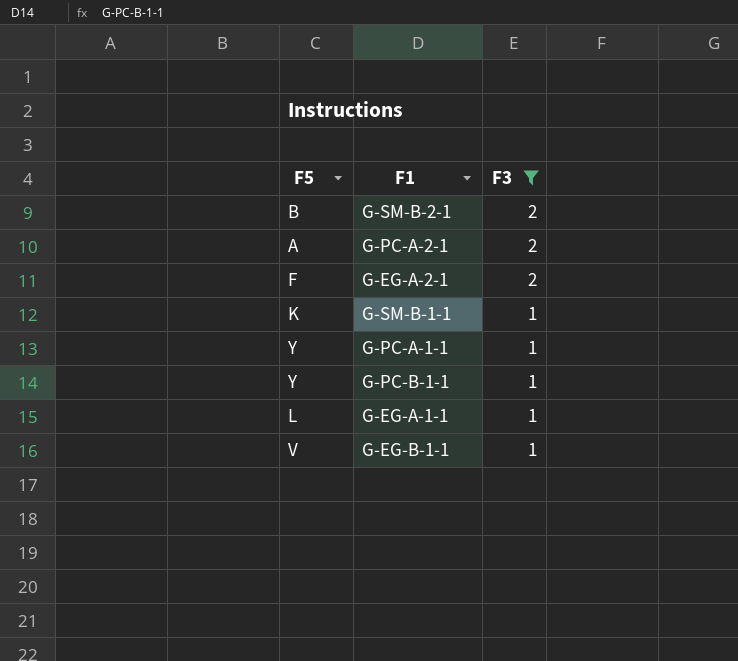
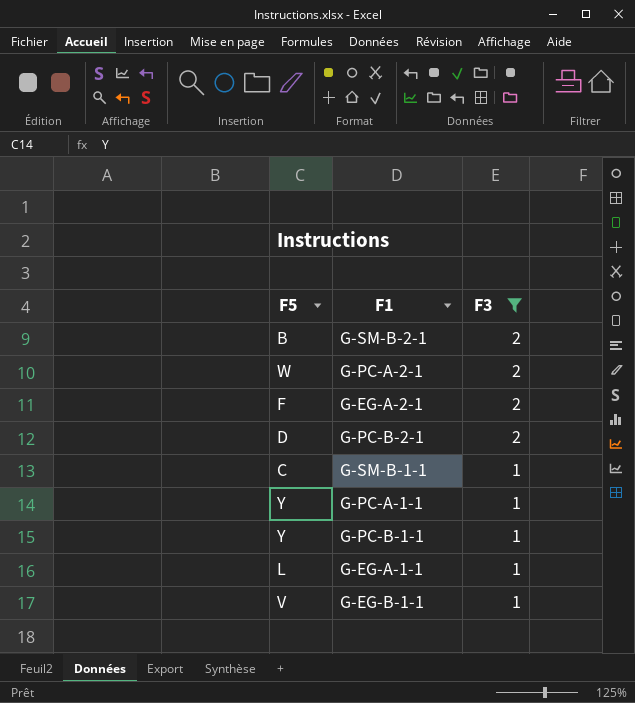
G-PC-A-2-1 | F5: A -> W
row G-PC-B-2-1: none -> D | 2
G-SM-B-1-1 | F5: K -> C

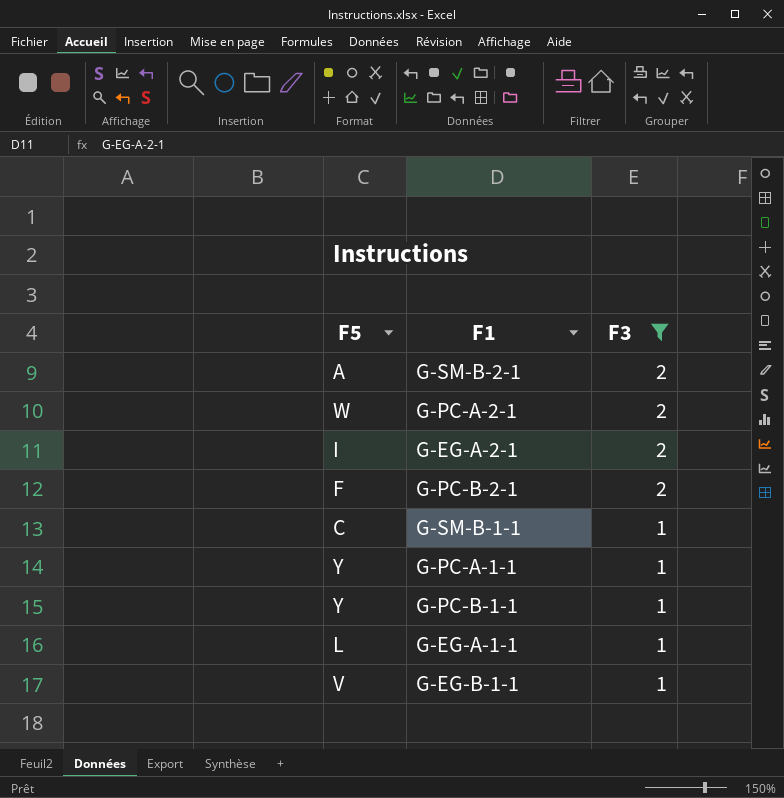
G-SM-B-2-1 | F5: B -> A
G-EG-A-2-1 | F5: F -> I
G-PC-B-2-1 | F5: D -> F

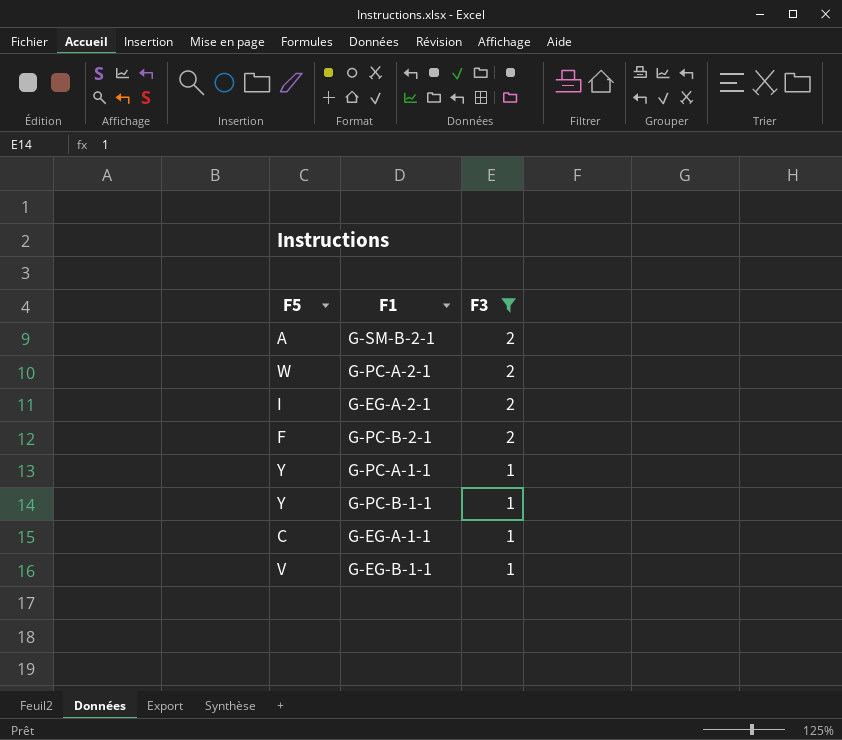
row G-SM-B-1-1: C | 1 -> none
G-EG-A-1-1 | F5: L -> C

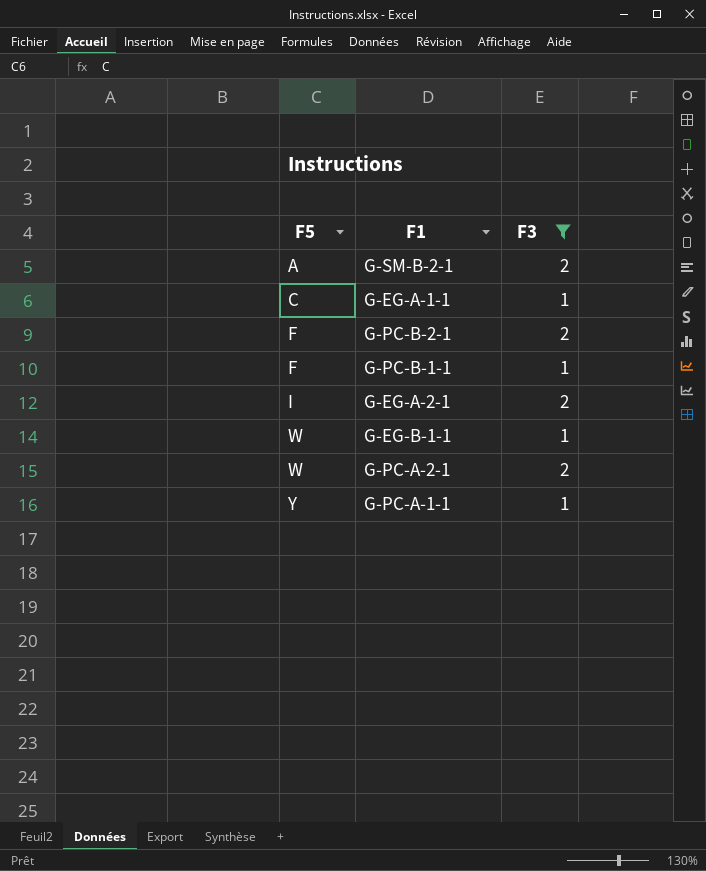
row order: F3 descending -> F5 ascending
G-PC-B-1-1 | F5: Y -> F
G-EG-B-1-1 | F5: V -> W

